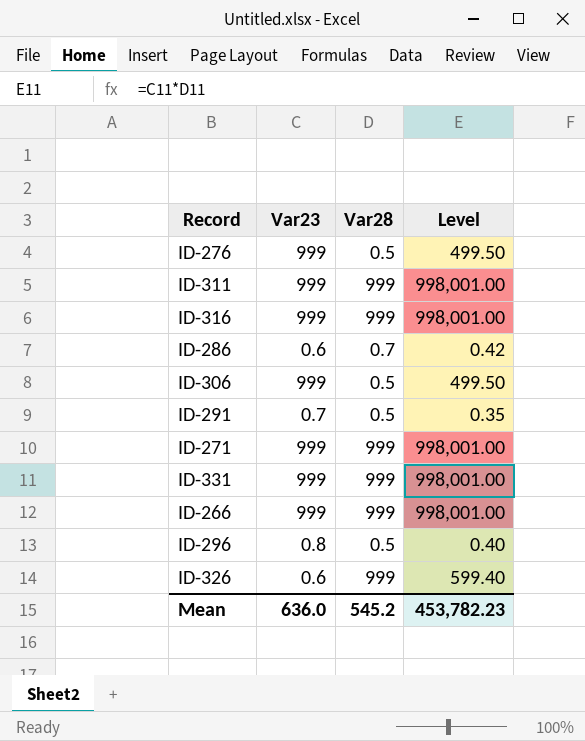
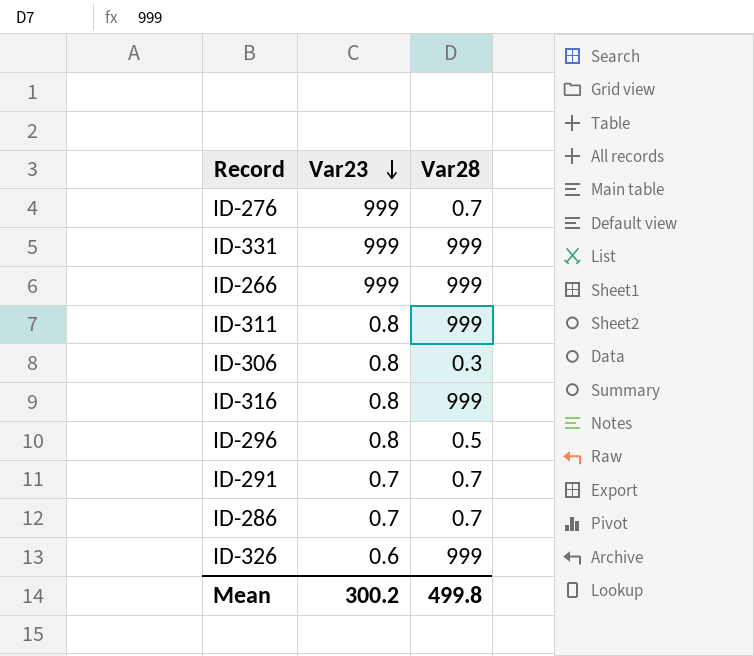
row order: none -> Var23 descending
column Level | formula: [Var23] * [Var28] -> none
row ID-271: 999 | 999 | 998,001.00 -> none
ID-276 | Var28: 0.5 -> 0.7
ID-311 | Var23: 999 -> 0.8
ID-306 | Var23: 999 -> 0.8
ID-306 | Var28: 0.5 -> 0.3
ID-316 | Var23: 999 -> 0.8
ID-291 | Var28: 0.5 -> 0.7
ID-286 | Var23: 0.6 -> 0.7
Mean | Var23: 636.0 -> 300.2
Mean | Var28: 545.2 -> 499.8

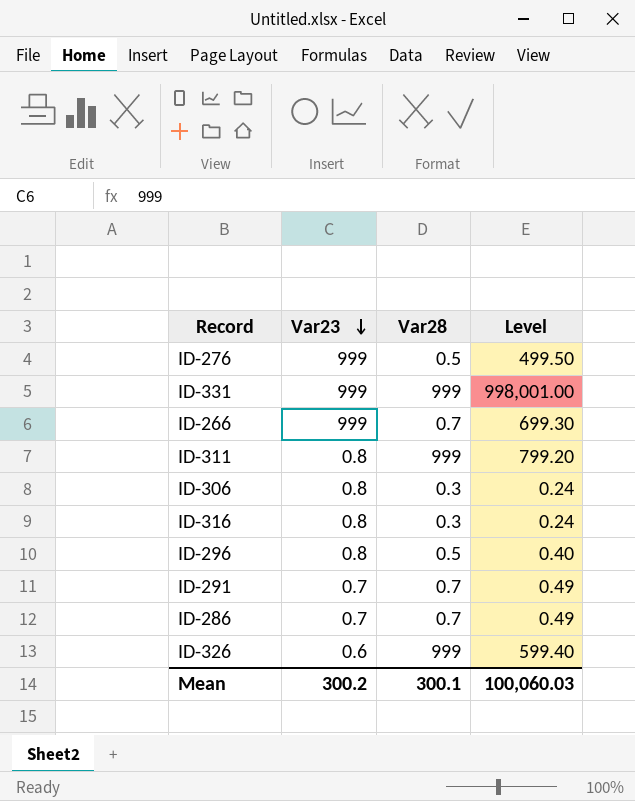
column Level | formula: none -> [Var23] * [Var28]
ID-276 | Var28: 0.7 -> 0.5
ID-266 | Var28: 999 -> 0.7
ID-316 | Var28: 999 -> 0.3
Mean | Var28: 499.8 -> 300.1

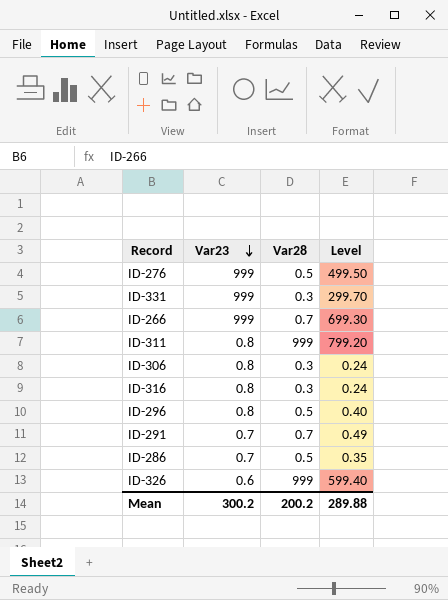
ID-331 | Var28: 999 -> 0.3
ID-331 | Level: 998,001.00 -> 299.70
ID-286 | Var28: 0.7 -> 0.5
ID-286 | Level: 0.49 -> 0.35
Mean | Var28: 300.1 -> 200.2
Mean | Level: 100,060.03 -> 289.88

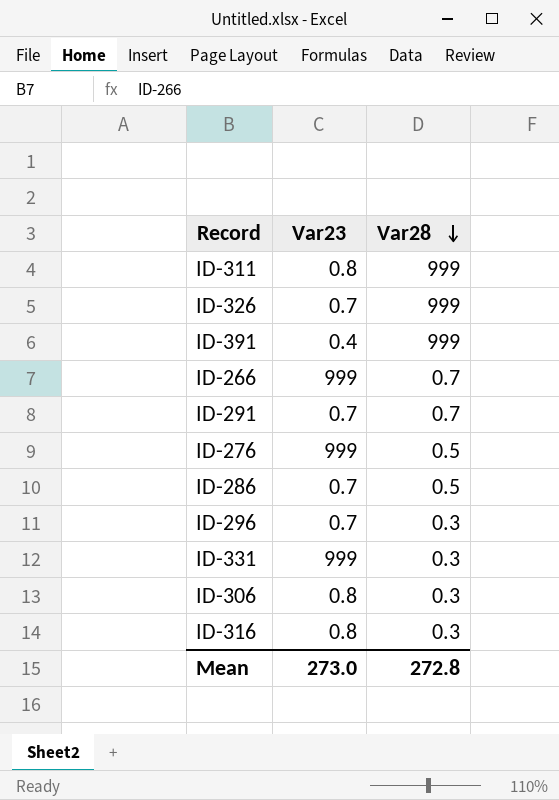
row order: Var23 descending -> Var28 descending
column Level | formula: [Var23] * [Var28] -> none
ID-326 | Var23: 0.6 -> 0.7
row ID-391: none -> 0.4 | 999
ID-296 | Var23: 0.8 -> 0.7
ID-296 | Var28: 0.5 -> 0.3
Mean | Var23: 300.2 -> 273.0
Mean | Var28: 200.2 -> 272.8

